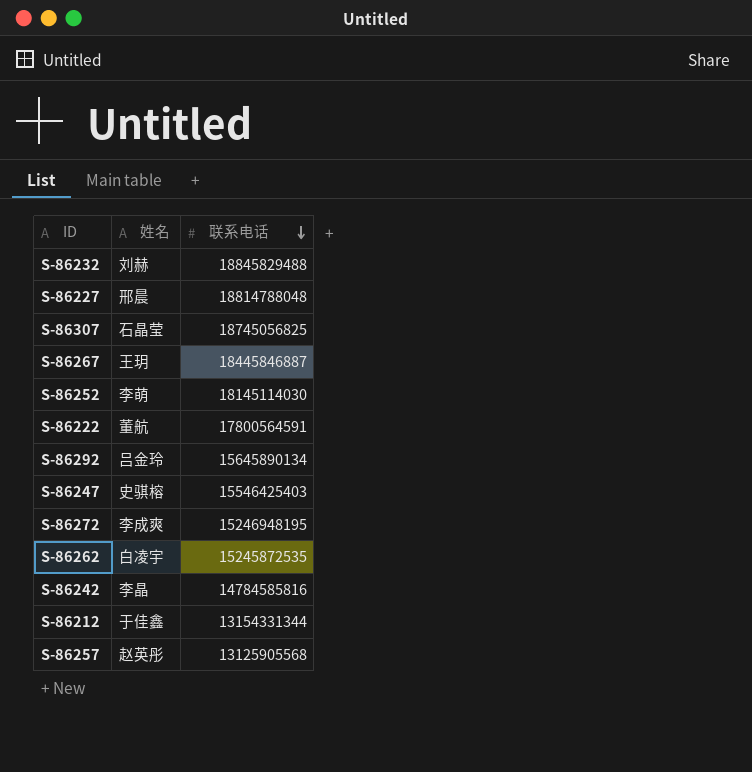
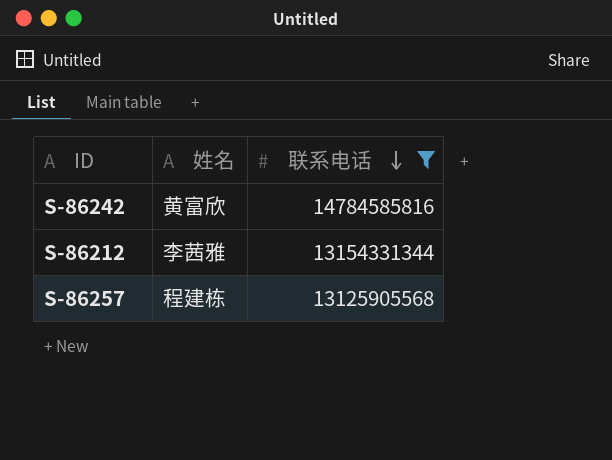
filter: none -> 联系电话 <= 14784585816
S-86242 | 姓名: 李晶 -> 黄富欣
S-86212 | 姓名: 于佳鑫 -> 李茜雅
S-86257 | 姓名: 赵英彤 -> 程建栋

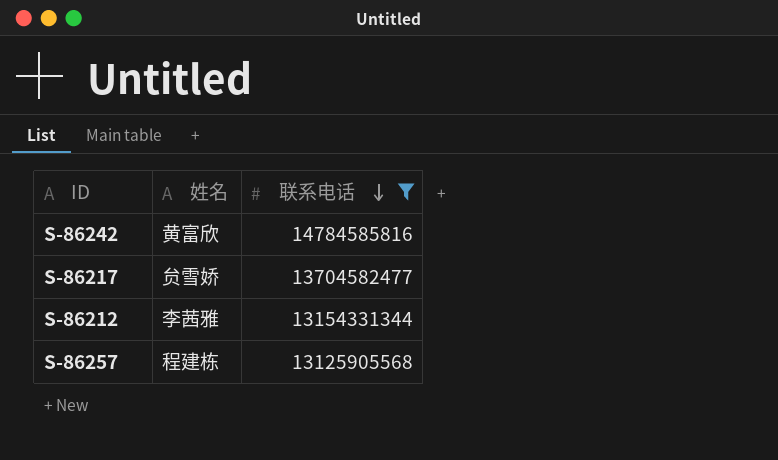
row S-86217: none -> 贠雪娇 | 13704582477

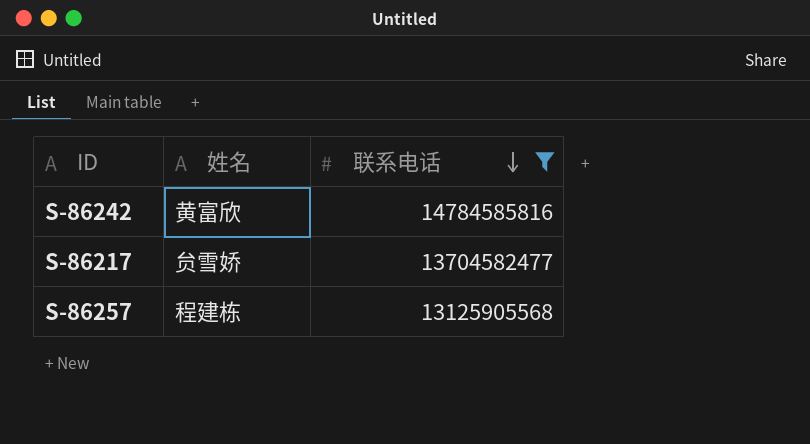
row S-86212: 李茜雅 | 13154331344 -> none

